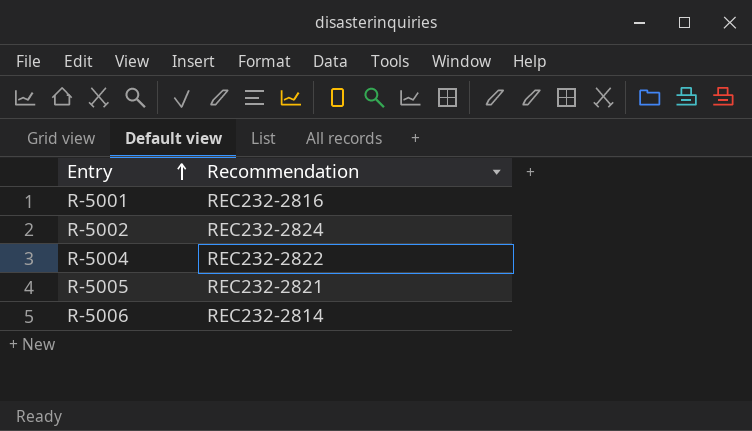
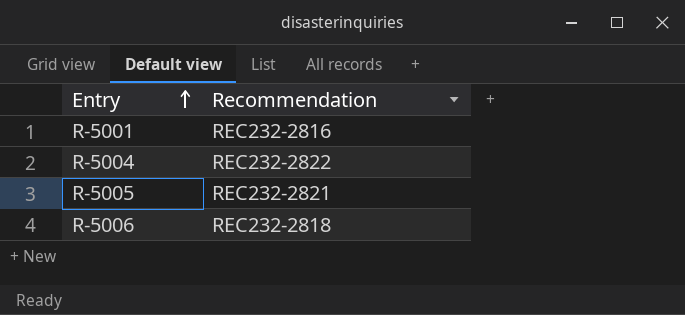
row R-5002: REC232-2824 -> none
R-5006 | Recommendation: REC232-2814 -> REC232-2818

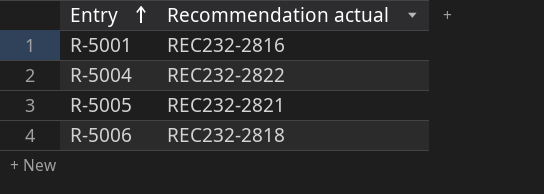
column name: Recommendation -> Recommendation actual

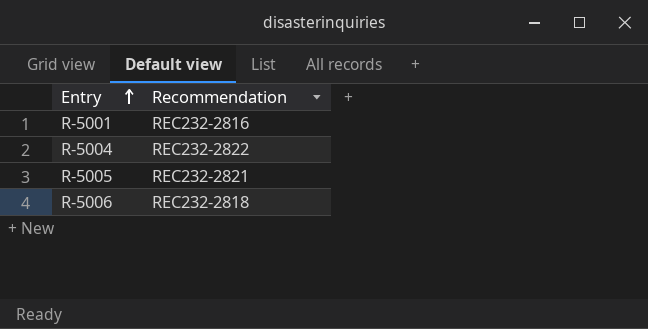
column name: Recommendation actual -> Recommendation

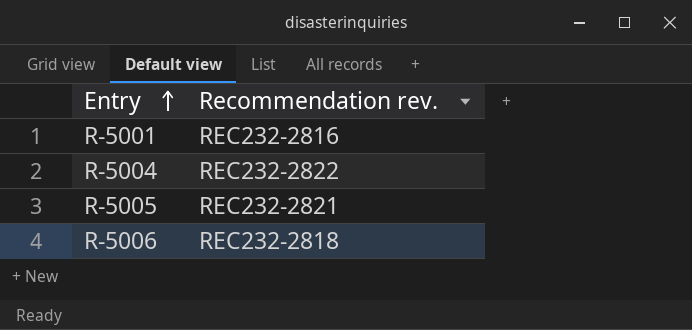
column name: Recommendation -> Recommendation rev.

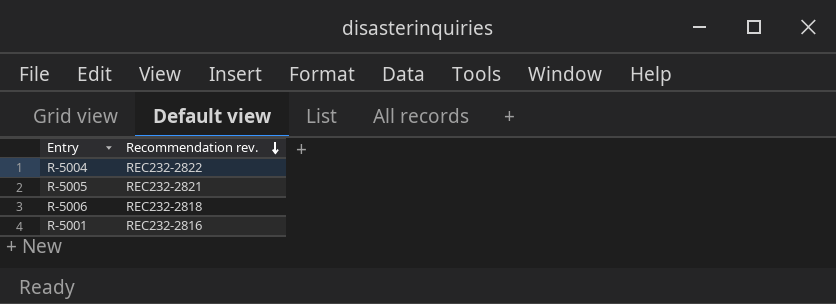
row order: Entry ascending -> Recommendation rev. descending

